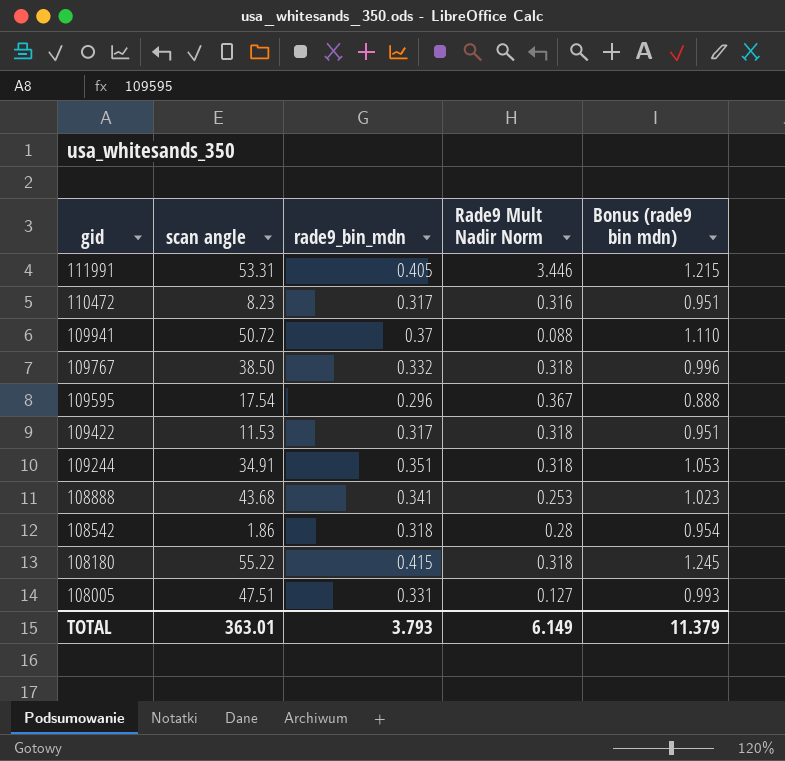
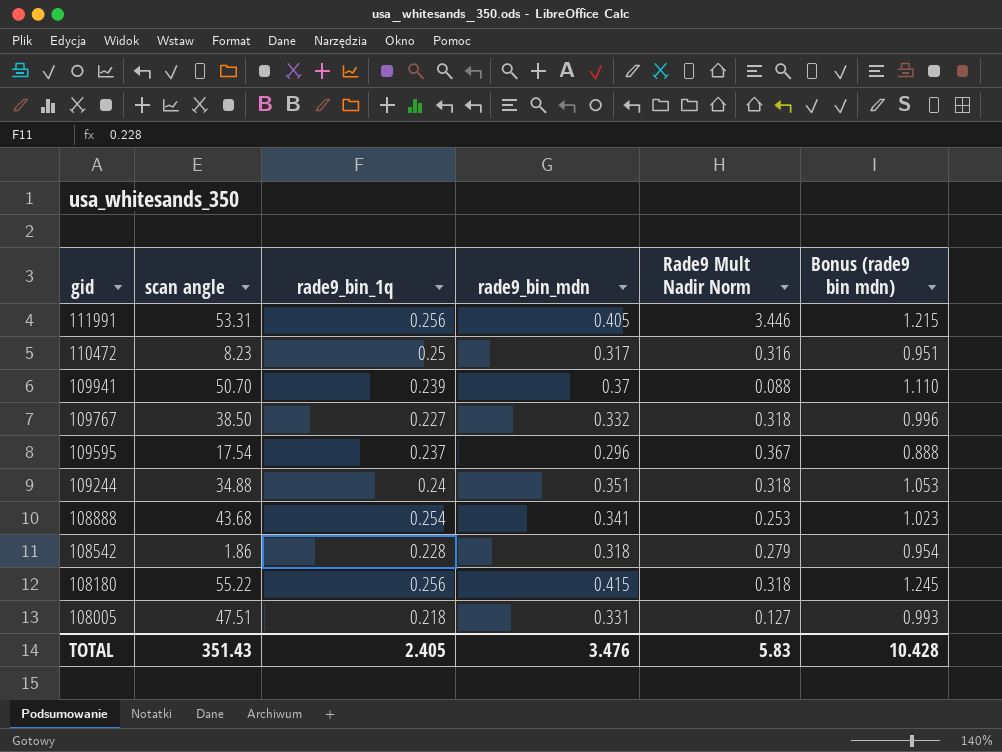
column rade9_bin_1q | position: none -> 3
row 109422: 11.53 | 0.317 | 0.318 | 0.951 -> none
109941 | scan angle: 50.72 -> 50.70
109244 | scan angle: 34.91 -> 34.88
108542 | Rade9 Mult Nadir Norm: 0.28 -> 0.279
TOTAL | scan angle: 363.01 -> 351.43
TOTAL | rade9_bin_mdn: 3.793 -> 3.476
TOTAL | Rade9 Mult Nadir Norm: 6.149 -> 5.83
TOTAL | Bonus (rade9 bin mdn): 11.379 -> 10.428

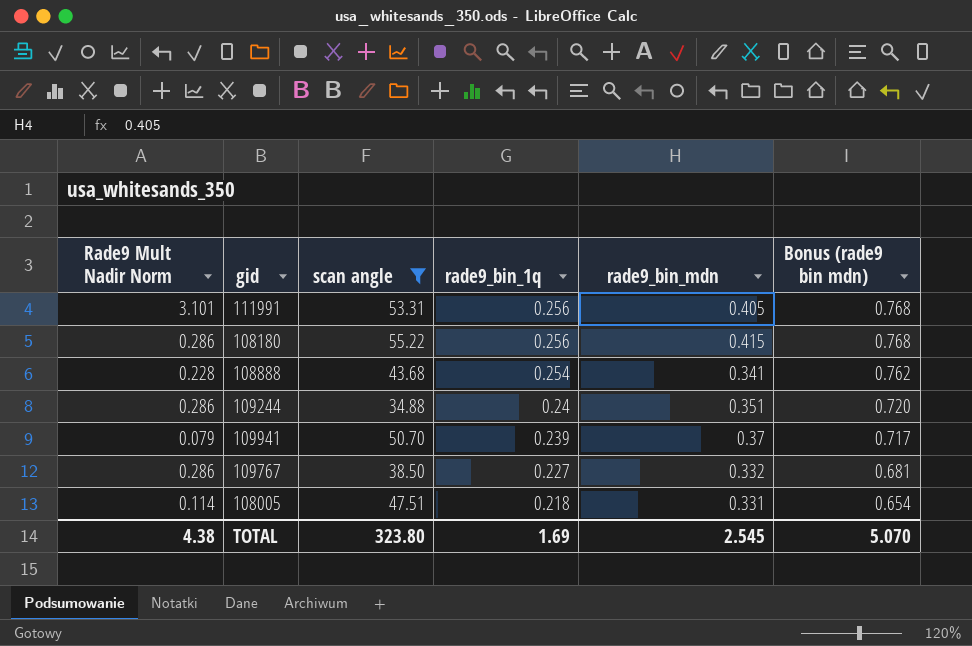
filter: none -> scan angle >= 34.88
row order: gid descending -> rade9_bin_1q descending
column Rade9 Mult Nadir Norm | position: 5 -> 1
column Bonus (rade9 bin mdn) | formula: [rade9_bin_mdn] * 3 -> [rade9_bin_1q] * 3
111991 | Rade9 Mult Nadir Norm: 3.446 -> 3.101
108180 | Rade9 Mult Nadir Norm: 0.318 -> 0.286
108888 | Rade9 Mult Nadir Norm: 0.253 -> 0.228
109244 | Rade9 Mult Nadir Norm: 0.318 -> 0.286
109941 | Rade9 Mult Nadir Norm: 0.088 -> 0.079
109767 | Rade9 Mult Nadir Norm: 0.318 -> 0.286
108005 | Rade9 Mult Nadir Norm: 0.127 -> 0.114
TOTAL | Rade9 Mult Nadir Norm: 5.83 -> 4.38
TOTAL | scan angle: 351.43 -> 323.80
TOTAL | rade9_bin_1q: 2.405 -> 1.69
TOTAL | rade9_bin_mdn: 3.476 -> 2.545
TOTAL | Bonus (rade9 bin mdn): 10.428 -> 5.070

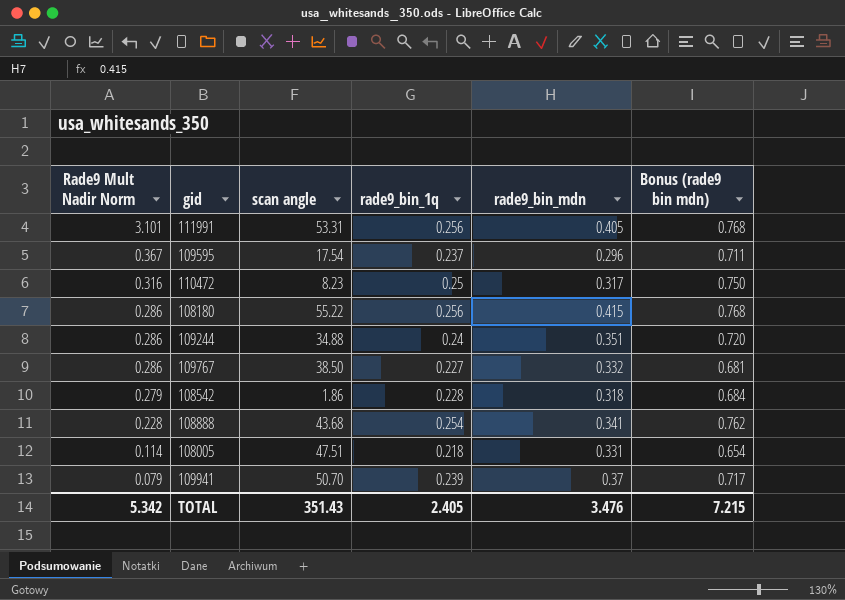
filter: scan angle >= 34.88 -> none
row order: rade9_bin_1q descending -> Rade9 Mult Nadir Norm descending
TOTAL | Rade9 Mult Nadir Norm: 4.38 -> 5.342
TOTAL | scan angle: 323.80 -> 351.43
TOTAL | rade9_bin_1q: 1.69 -> 2.405
TOTAL | rade9_bin_mdn: 2.545 -> 3.476
TOTAL | Bonus (rade9 bin mdn): 5.070 -> 7.215

